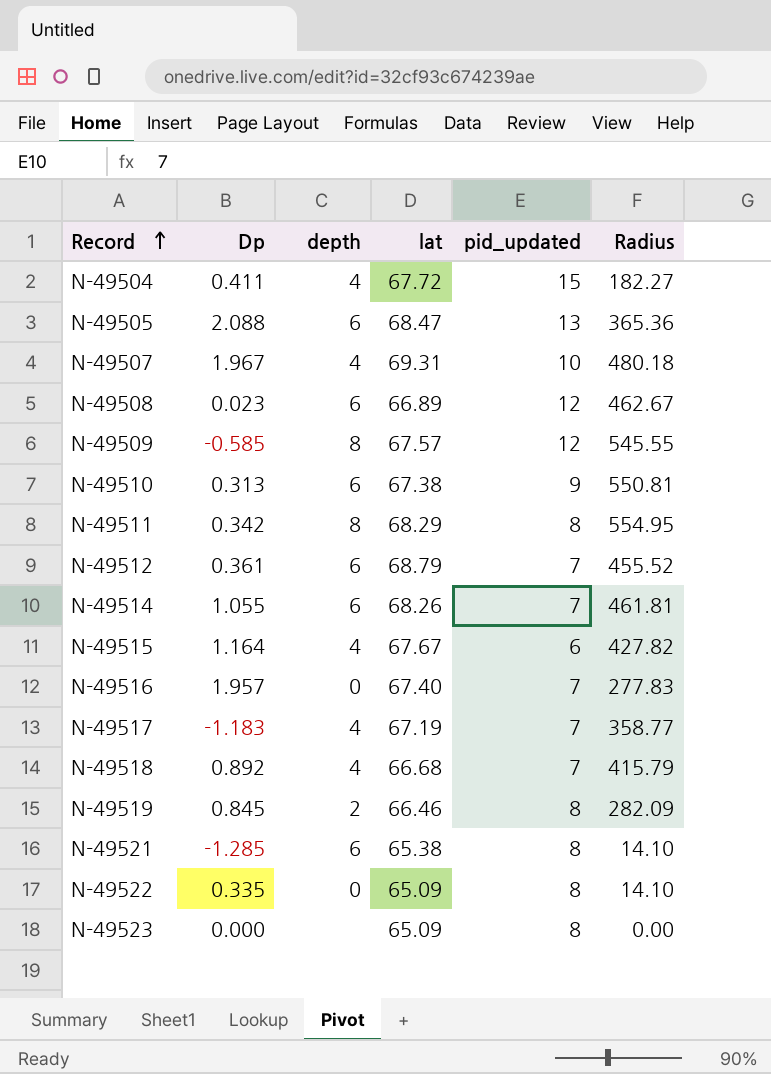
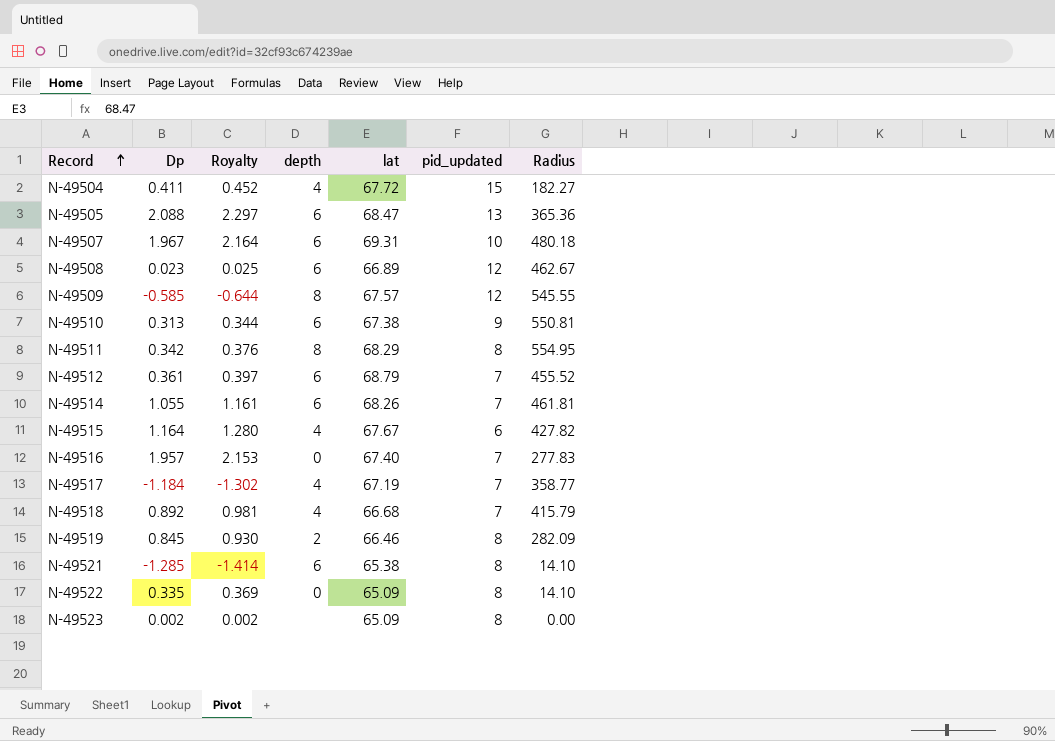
column Royalty | formula: none -> [Dp] * 1.1
N-49507 | depth: 4 -> 6
N-49517 | Dp: -1.183 -> -1.184
N-49523 | Dp: 0.000 -> 0.002

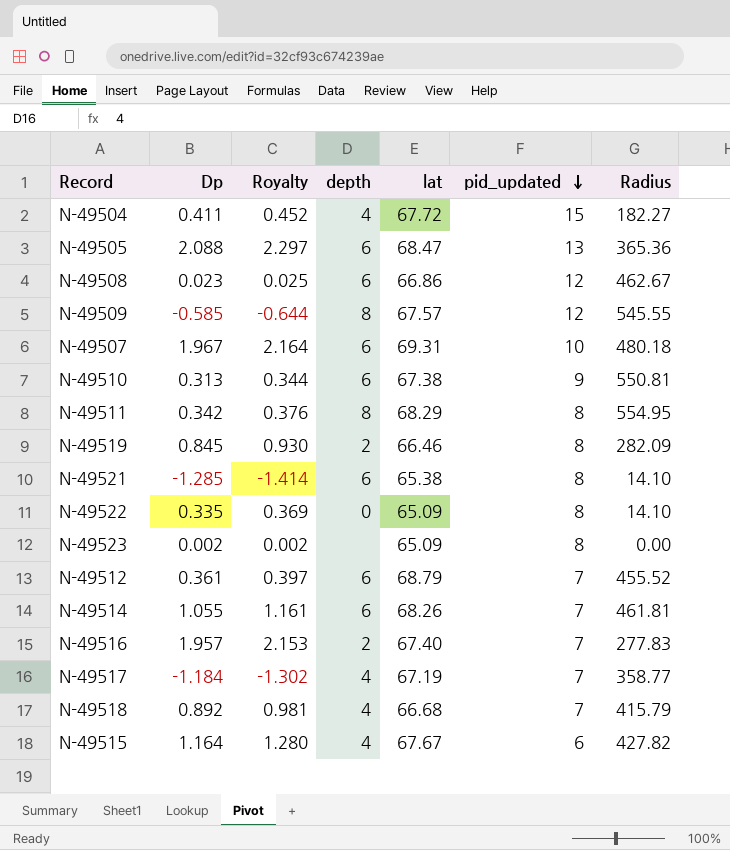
row order: Record ascending -> pid_updated descending
N-49508 | lat: 66.89 -> 66.86
N-49516 | depth: 0 -> 2

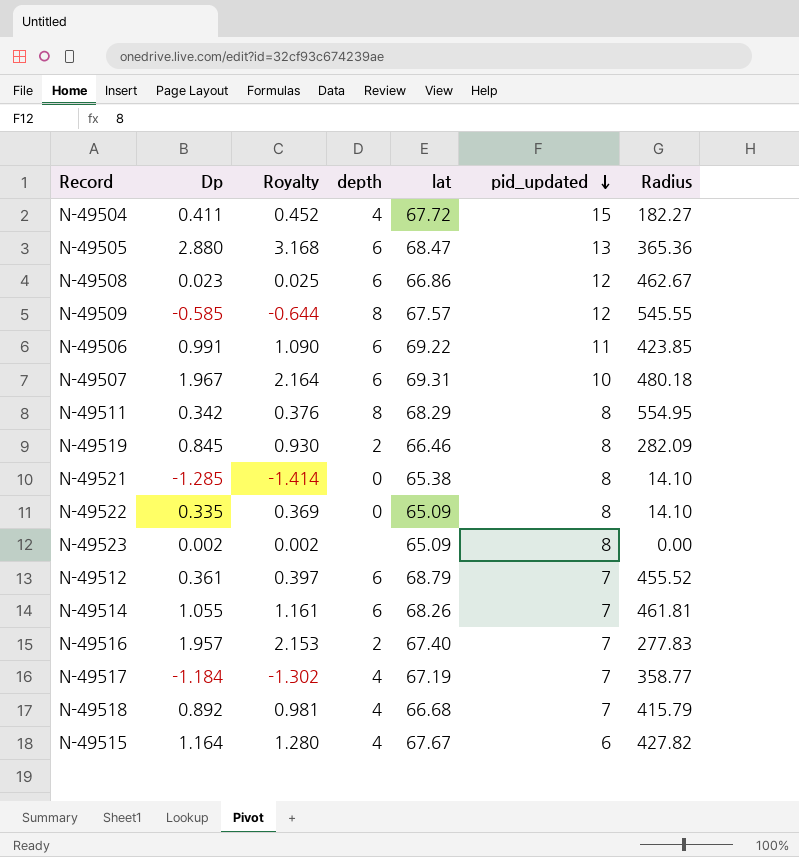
row N-49510: 0.313 | 0.344 | 6 | 67.38 | 9 | 550.81 -> none
N-49505 | Dp: 2.088 -> 2.880
N-49505 | Royalty: 2.297 -> 3.168
row N-49506: none -> 0.991 | 1.090 | 6 | 69.22 | 11 | 423.85
N-49521 | depth: 6 -> 0

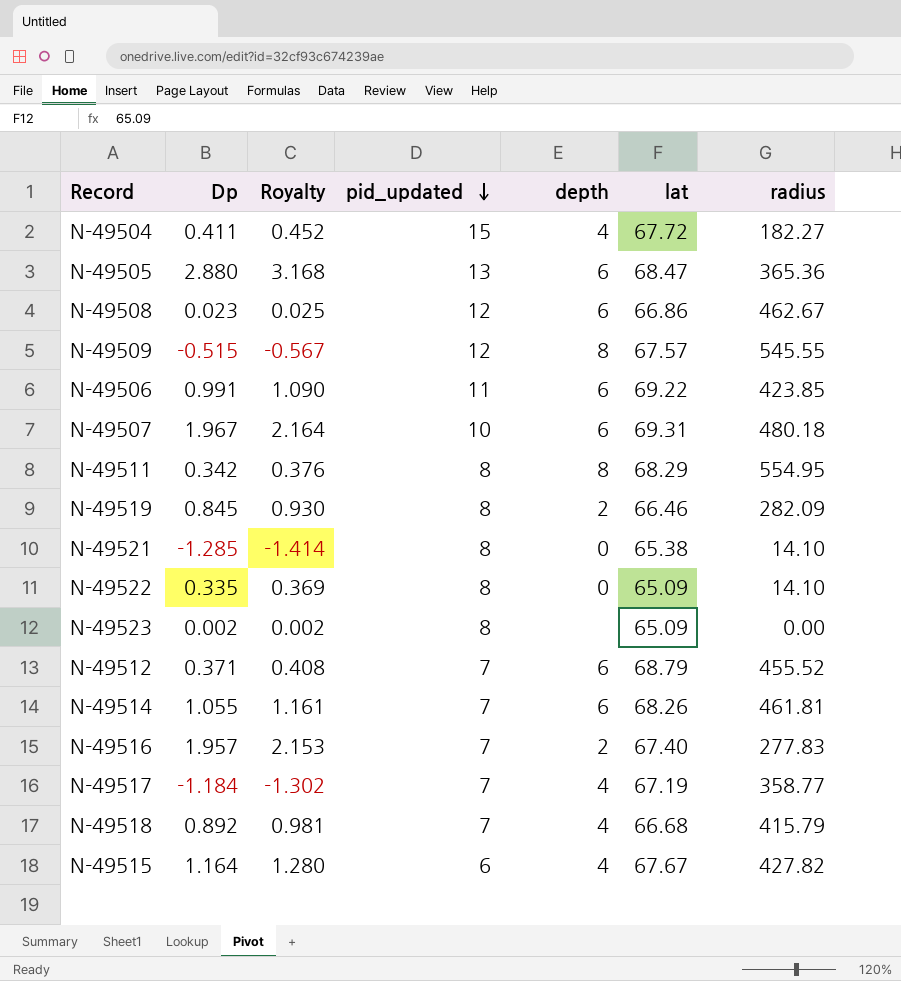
column pid_updated | position: 6 -> 4
column name: Radius -> radius
N-49509 | Dp: -0.585 -> -0.515
N-49509 | Royalty: -0.644 -> -0.567
N-49512 | Dp: 0.361 -> 0.371
N-49512 | Royalty: 0.397 -> 0.408

